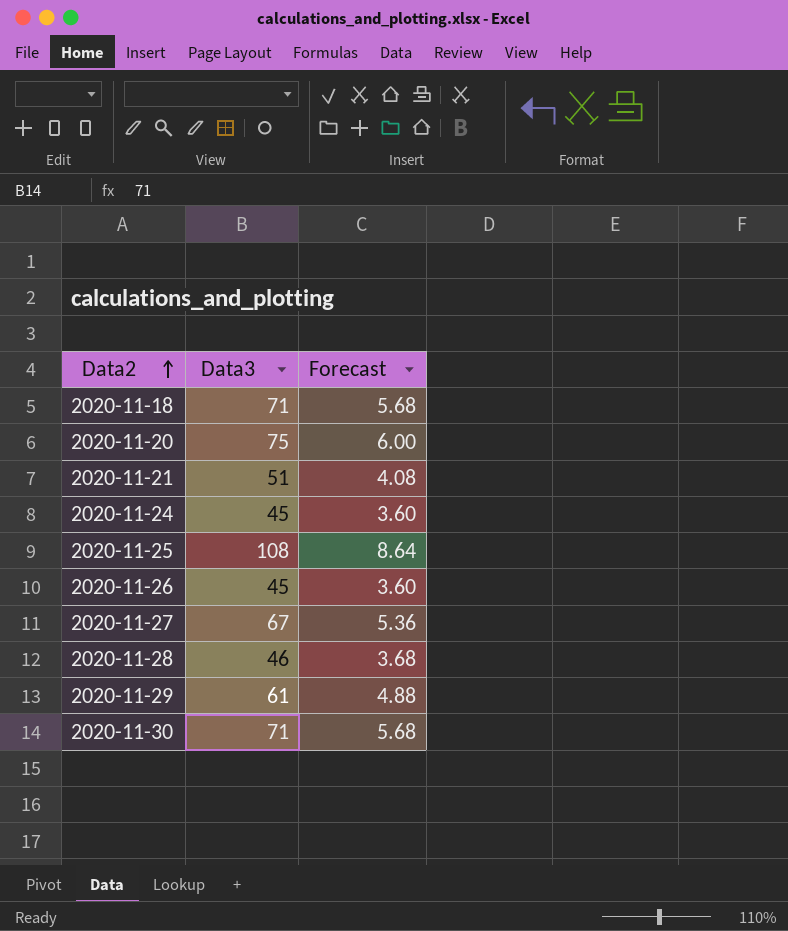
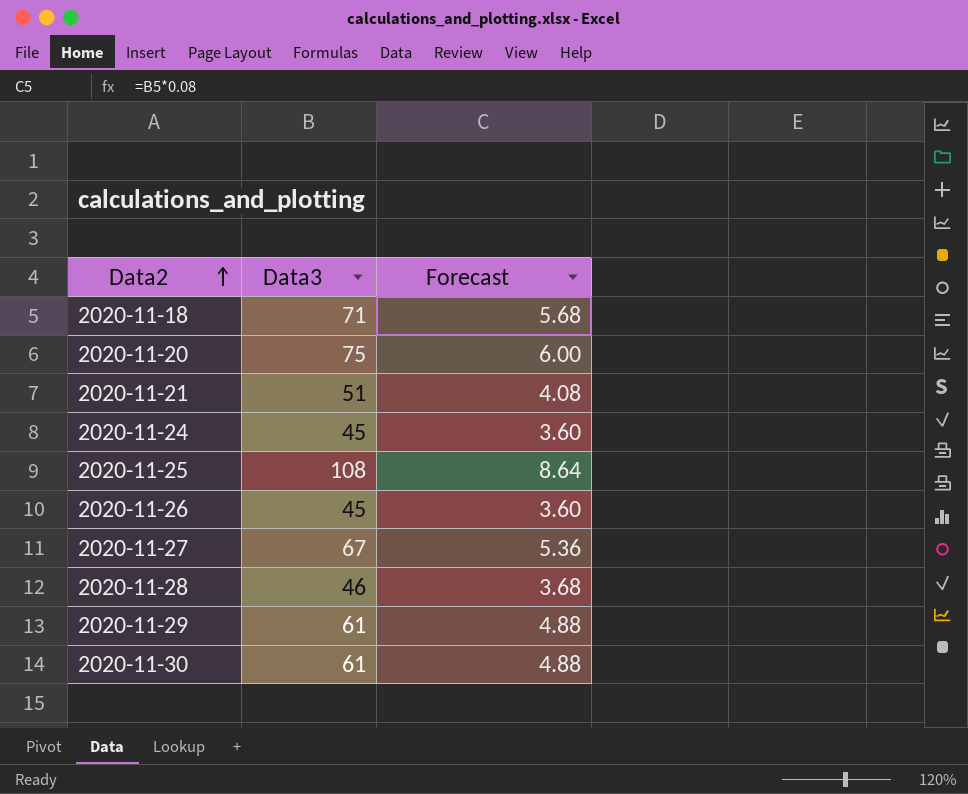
2020-11-30 | Data3: 71 -> 61
2020-11-30 | Forecast: 5.68 -> 4.88

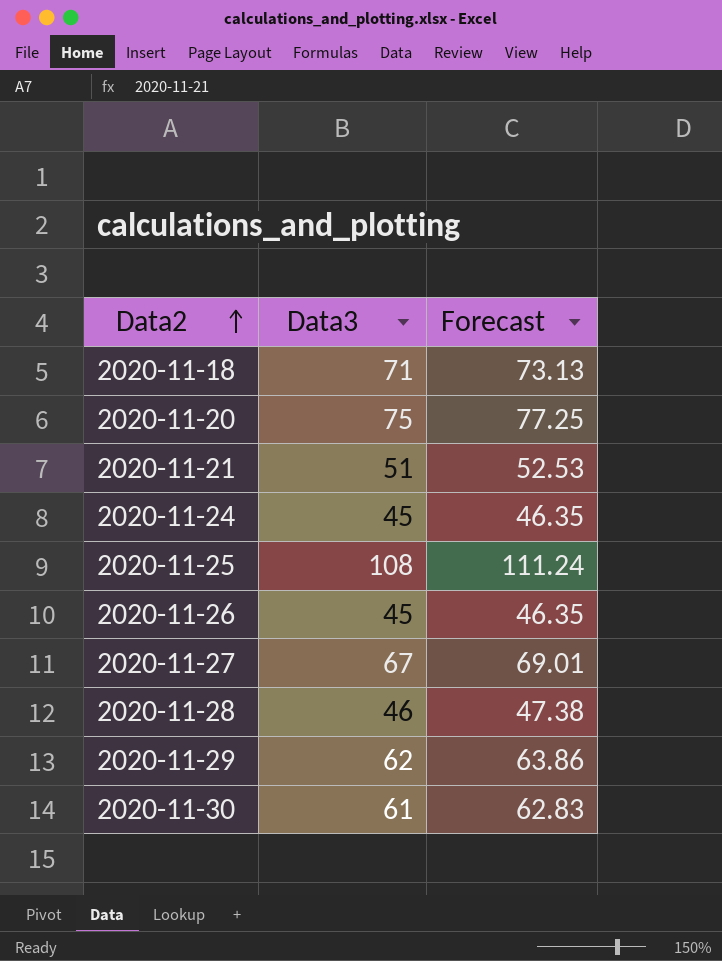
column Forecast | formula: [Data3] * 0.08 -> [Data3] * 1.03
2020-11-29 | Data3: 61 -> 62

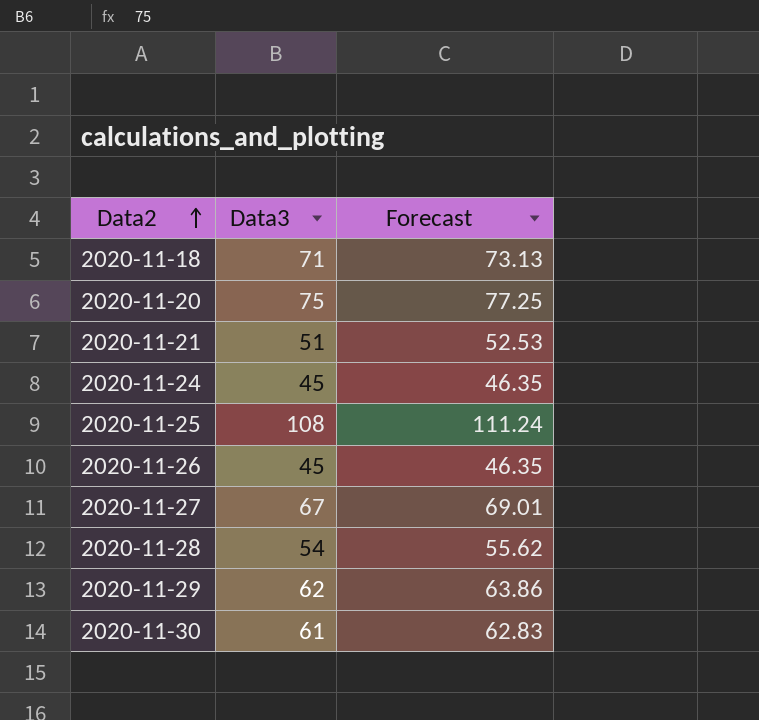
2020-11-28 | Data3: 46 -> 54
2020-11-28 | Forecast: 47.38 -> 55.62

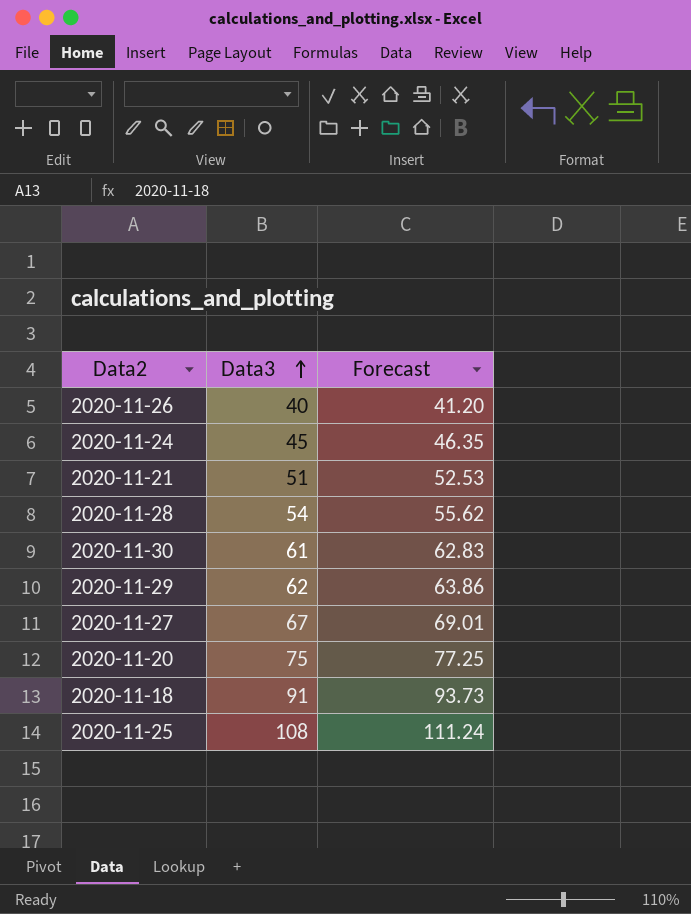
row order: Data2 ascending -> Data3 ascending
2020-11-26 | Data3: 45 -> 40
2020-11-26 | Forecast: 46.35 -> 41.20
2020-11-18 | Data3: 71 -> 91
2020-11-18 | Forecast: 73.13 -> 93.73

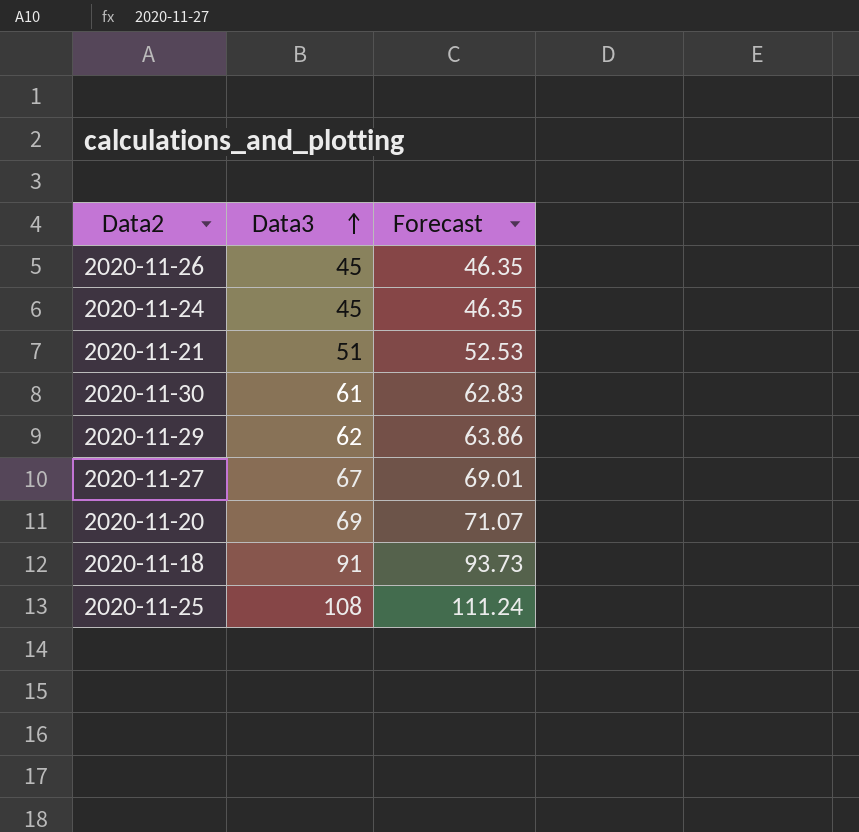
row 2020-11-28: 54 | 55.62 -> none
2020-11-26 | Data3: 40 -> 45
2020-11-26 | Forecast: 41.20 -> 46.35
2020-11-20 | Data3: 75 -> 69
2020-11-20 | Forecast: 77.25 -> 71.07

